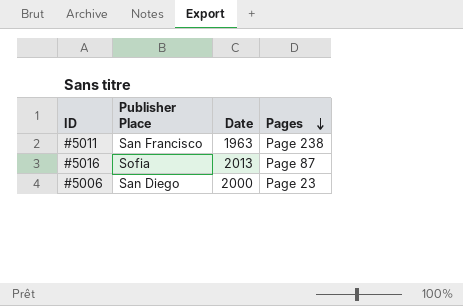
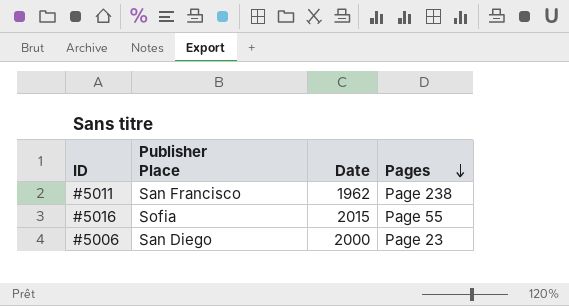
#5011 | Date: 1963 -> 1962
#5016 | Date: 2013 -> 2015
#5016 | Pages: Page 87 -> Page 55

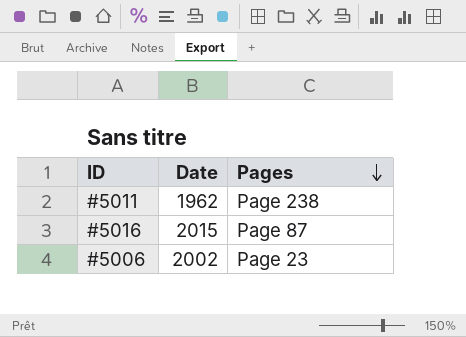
column Publisher Place | position: 2 -> none
#5016 | Pages: Page 55 -> Page 87
#5006 | Date: 2000 -> 2002

